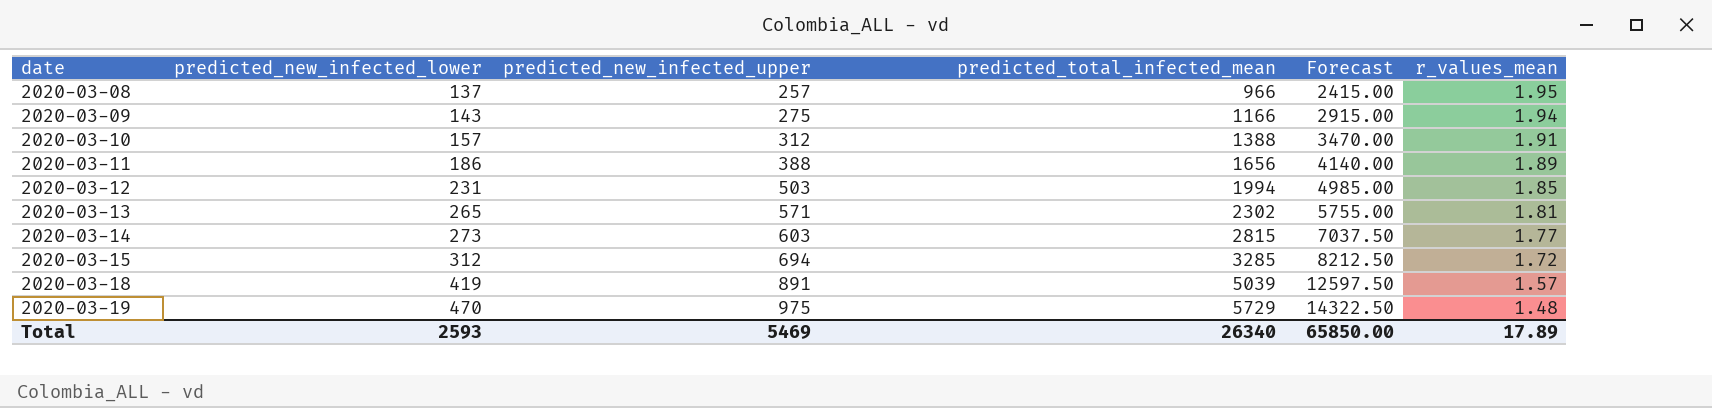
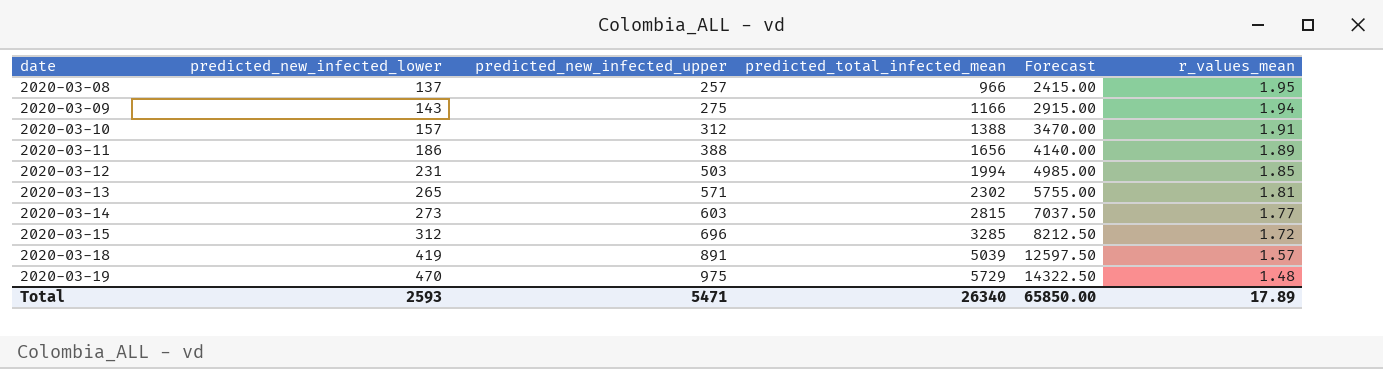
2020-03-15 | predicted_new_infected_upper: 694 -> 696
Total | predicted_new_infected_upper: 5469 -> 5471

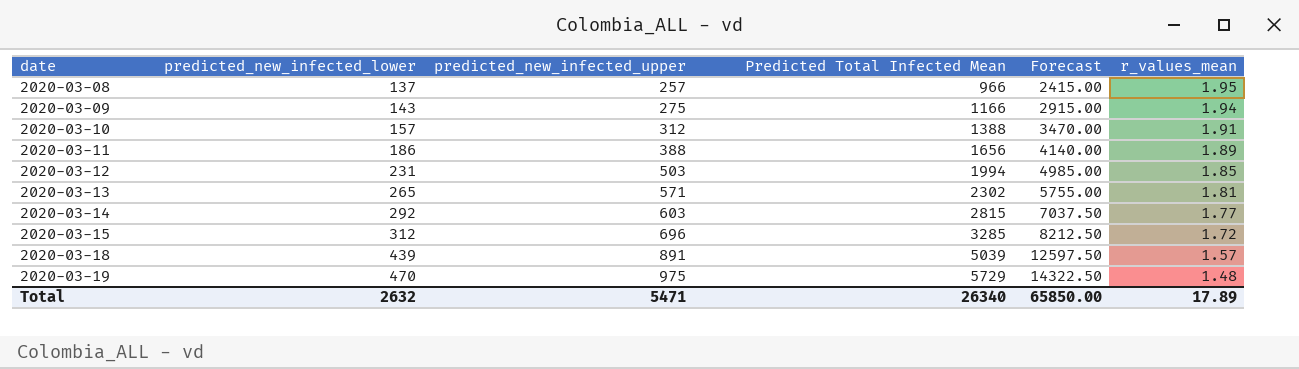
column name: predicted_total_infected_mean -> Predicted Total Infected Mean
2020-03-14 | predicted_new_infected_lower: 273 -> 292
2020-03-18 | predicted_new_infected_lower: 419 -> 439
Total | predicted_new_infected_lower: 2593 -> 2632

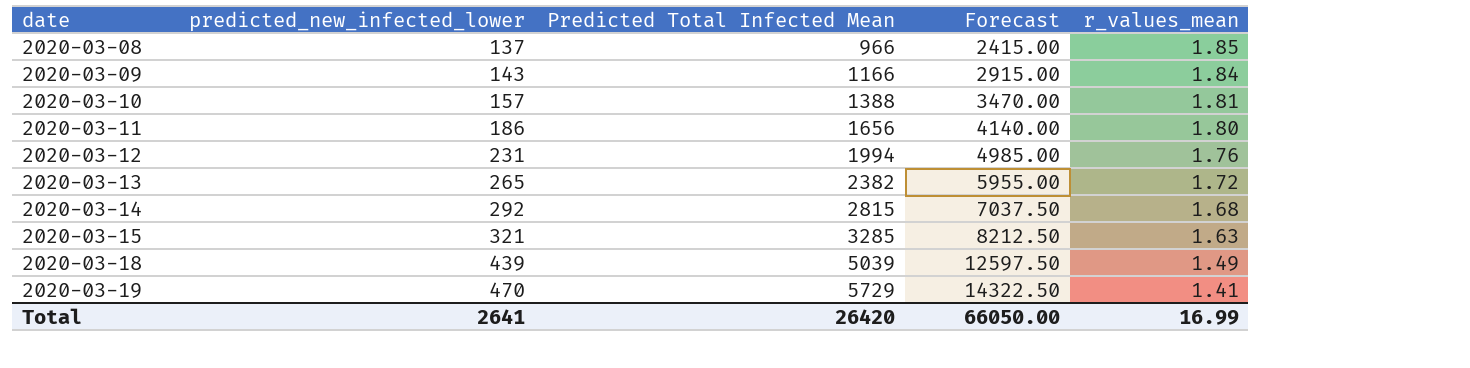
column predicted_new_infected_upper | position: 3 -> none
2020-03-08 | r_values_mean: 1.95 -> 1.85
2020-03-09 | r_values_mean: 1.94 -> 1.84
2020-03-10 | r_values_mean: 1.91 -> 1.81
2020-03-11 | r_values_mean: 1.89 -> 1.80
2020-03-12 | r_values_mean: 1.85 -> 1.76
2020-03-13 | Predicted Total Infected Mean: 2302 -> 2382
2020-03-13 | Forecast: 5755.00 -> 5955.00
2020-03-13 | r_values_mean: 1.81 -> 1.72
2020-03-14 | r_values_mean: 1.77 -> 1.68
2020-03-15 | predicted_new_infected_lower: 312 -> 321
2020-03-15 | r_values_mean: 1.72 -> 1.63
2020-03-18 | r_values_mean: 1.57 -> 1.49
2020-03-19 | r_values_mean: 1.48 -> 1.41
Total | predicted_new_infected_lower: 2632 -> 2641
Total | Predicted Total Infected Mean: 26340 -> 26420
Total | Forecast: 65850.00 -> 66050.00
Total | r_values_mean: 17.89 -> 16.99

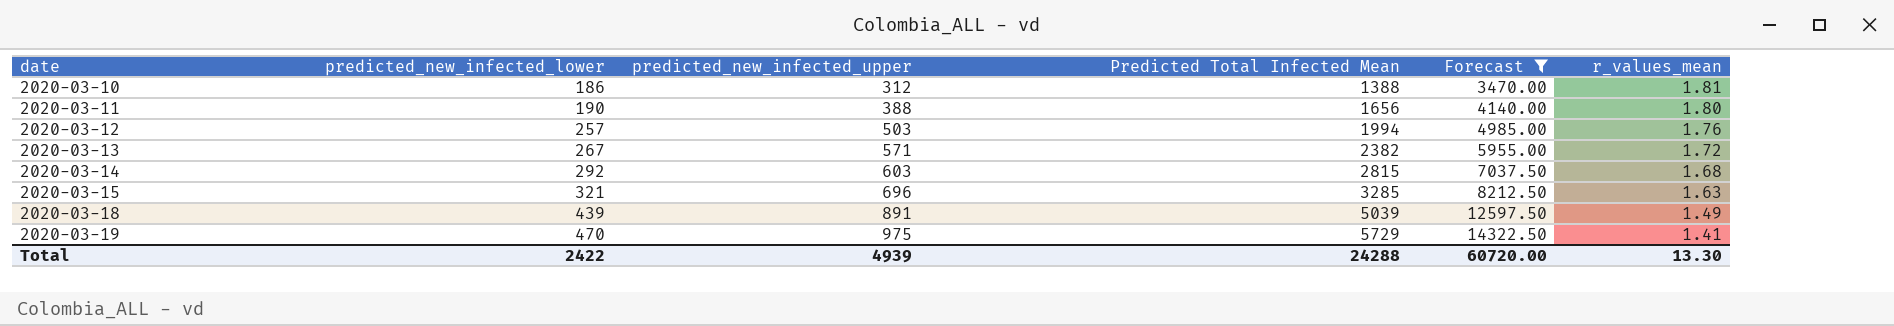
filter: none -> Forecast >= 3470.00
column predicted_new_infected_upper | position: none -> 3
2020-03-10 | predicted_new_infected_lower: 157 -> 186
2020-03-11 | predicted_new_infected_lower: 186 -> 190
2020-03-12 | predicted_new_infected_lower: 231 -> 257
2020-03-13 | predicted_new_infected_lower: 265 -> 267
Total | predicted_new_infected_lower: 2641 -> 2422
Total | Predicted Total Infected Mean: 26420 -> 24288
Total | Forecast: 66050.00 -> 60720.00
Total | r_values_mean: 16.99 -> 13.30

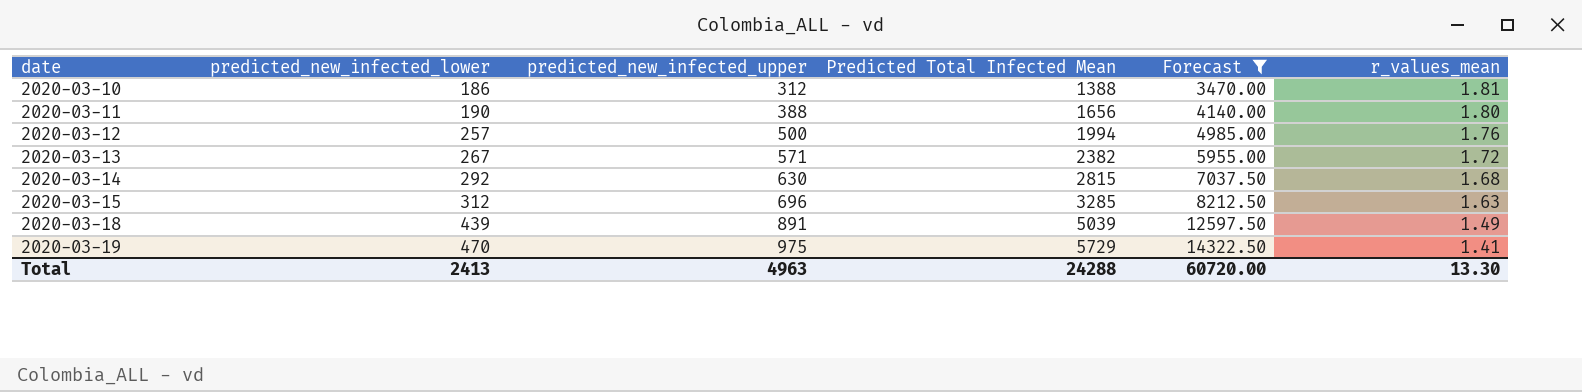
2020-03-12 | predicted_new_infected_upper: 503 -> 500
2020-03-14 | predicted_new_infected_upper: 603 -> 630
2020-03-15 | predicted_new_infected_lower: 321 -> 312
Total | predicted_new_infected_lower: 2422 -> 2413
Total | predicted_new_infected_upper: 4939 -> 4963

